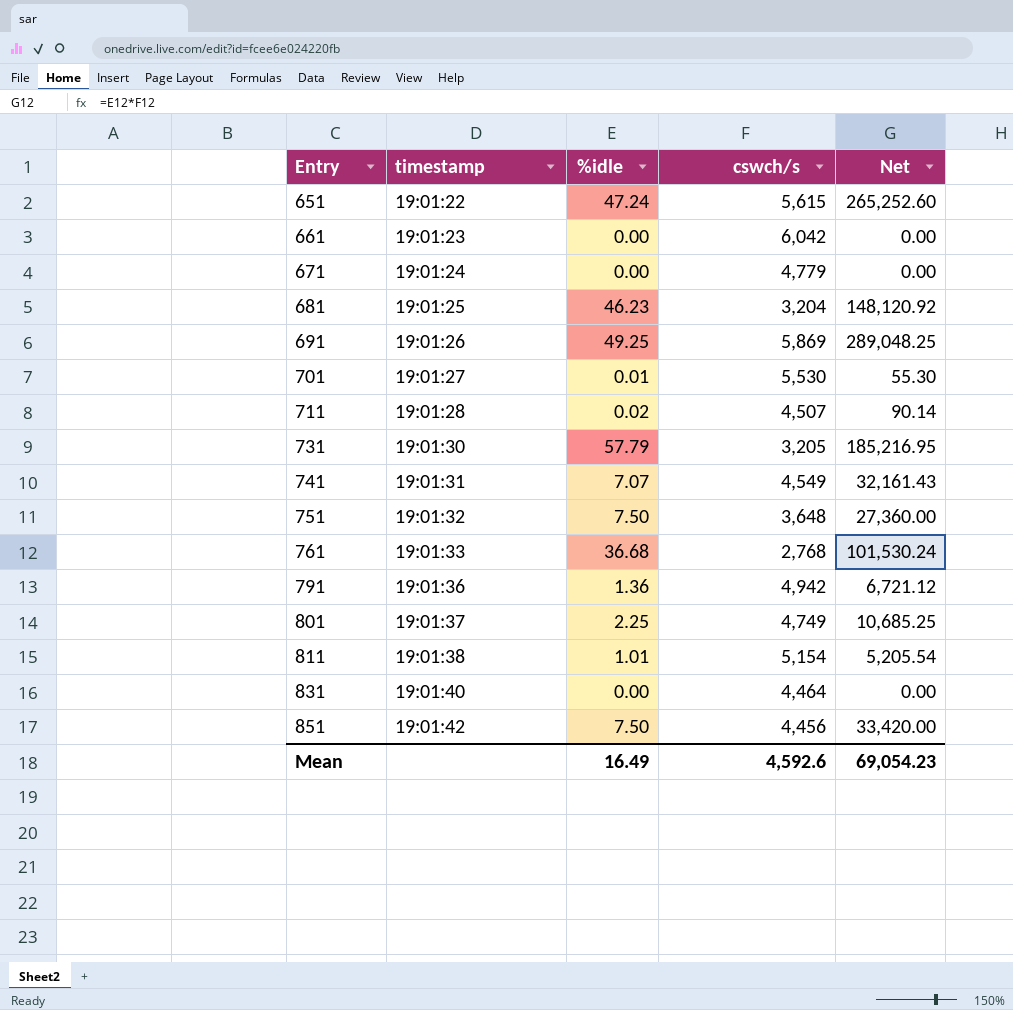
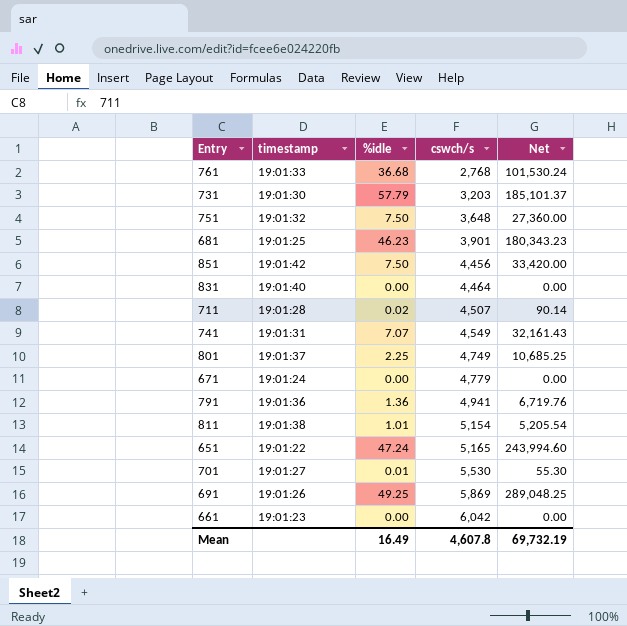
row order: Entry ascending -> cswch/s ascending
731 | cswch/s: 3,205 -> 3,203
731 | Net: 185,216.95 -> 185,101.37
681 | cswch/s: 3,204 -> 3,901
681 | Net: 148,120.92 -> 180,343.23
791 | cswch/s: 4,942 -> 4,941
791 | Net: 6,721.12 -> 6,719.76
651 | cswch/s: 5,615 -> 5,165
651 | Net: 265,252.60 -> 243,994.60
Mean | cswch/s: 4,592.6 -> 4,607.8
Mean | Net: 69,054.23 -> 69,732.19

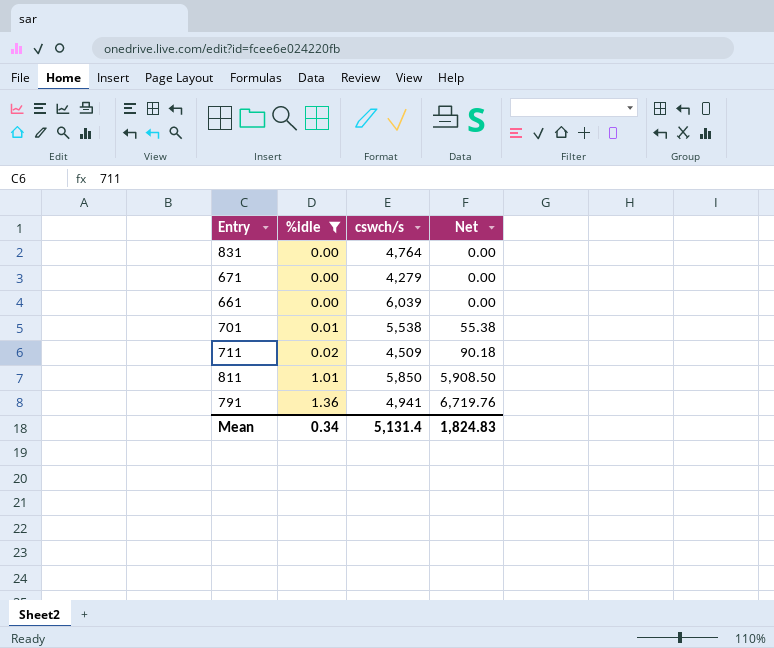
filter: none -> %idle <= 1.36
row order: cswch/s ascending -> %idle ascending
column timestamp | position: 2 -> none
831 | cswch/s: 4,464 -> 4,764
671 | cswch/s: 4,779 -> 4,279
661 | cswch/s: 6,042 -> 6,039
701 | cswch/s: 5,530 -> 5,538
701 | Net: 55.30 -> 55.38
711 | cswch/s: 4,507 -> 4,509
711 | Net: 90.14 -> 90.18
811 | cswch/s: 5,154 -> 5,850
811 | Net: 5,205.54 -> 5,908.50
Mean | %idle: 16.49 -> 0.34
Mean | cswch/s: 4,607.8 -> 5,131.4
Mean | Net: 69,732.19 -> 1,824.83

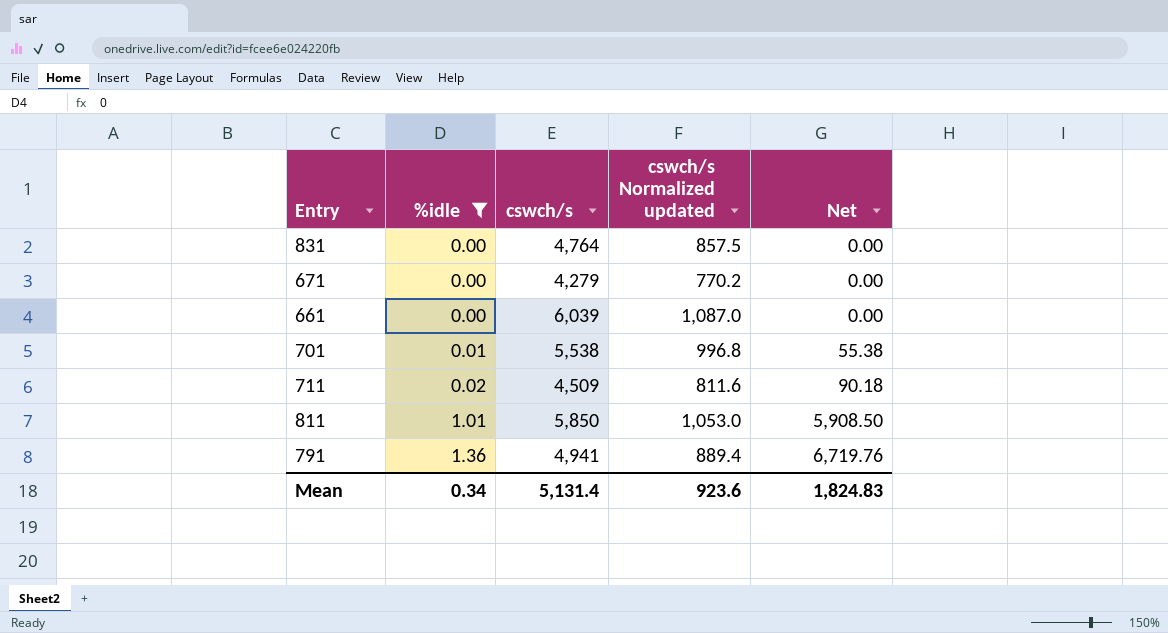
column cswch/s Normalized updated | formula: none -> [cswch/s] * 0.18

